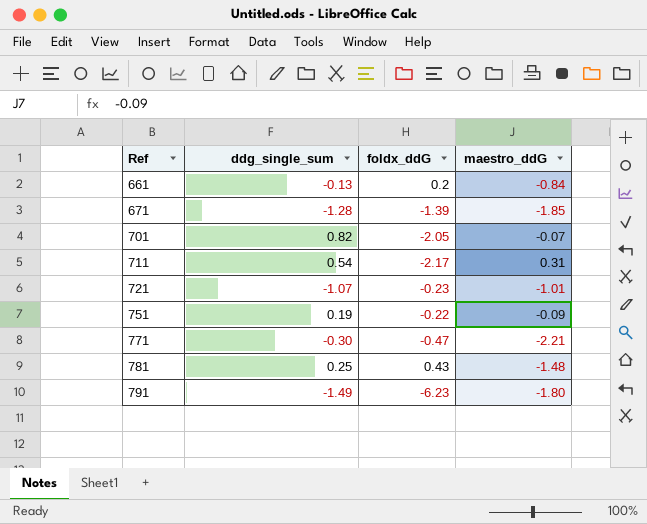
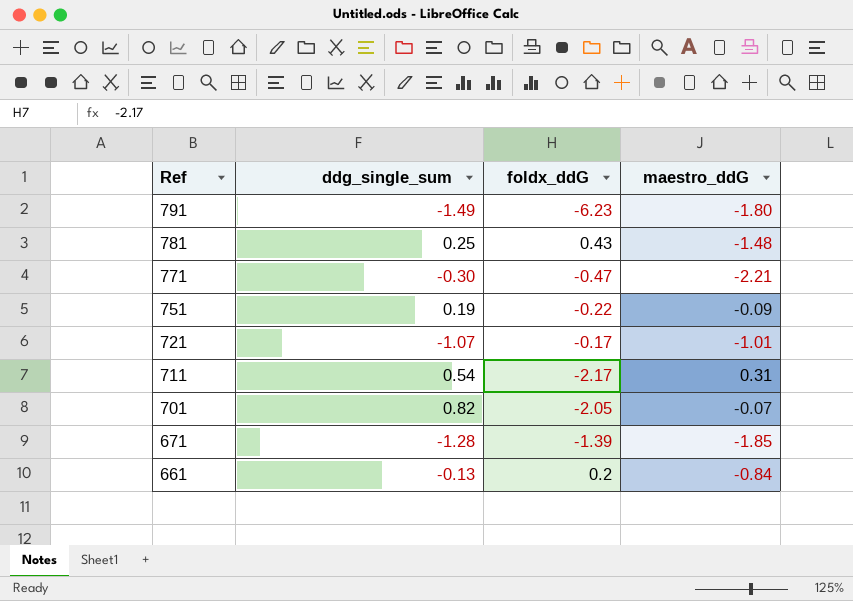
row order: Ref ascending -> Ref descending
721 | foldx_ddG: -0.23 -> -0.17

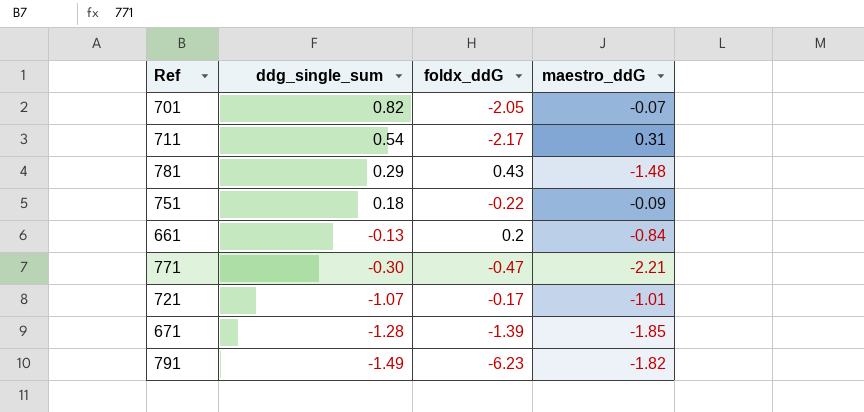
row order: Ref descending -> ddg_single_sum descending
781 | ddg_single_sum: 0.25 -> 0.29
751 | ddg_single_sum: 0.19 -> 0.18
791 | maestro_ddG: -1.80 -> -1.82

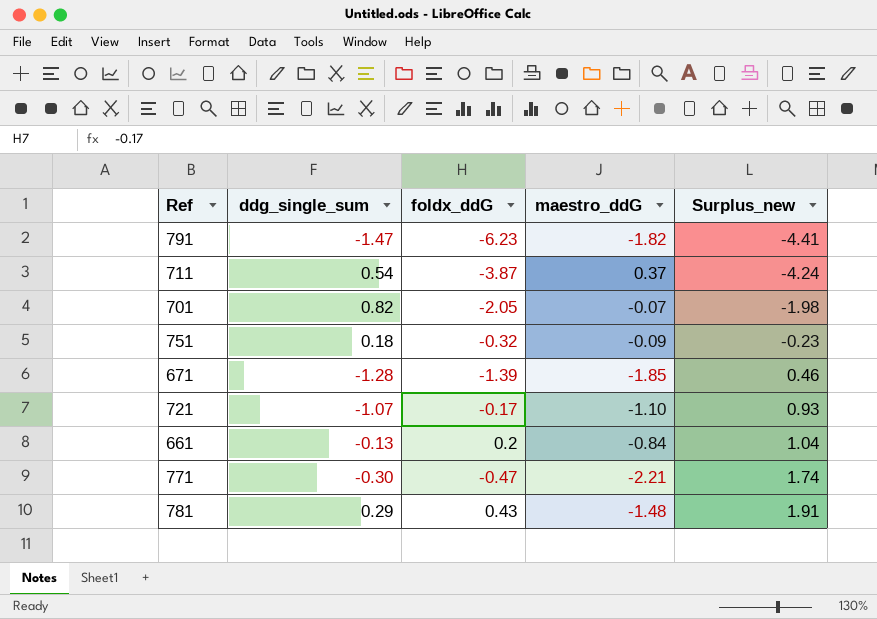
row order: ddg_single_sum descending -> Surplus_new ascending
column Surplus_new | formula: none -> [foldx_ddG] - [maestro_ddG]
791 | ddg_single_sum: -1.49 -> -1.47
711 | foldx_ddG: -2.17 -> -3.87
711 | maestro_ddG: 0.31 -> 0.37
751 | foldx_ddG: -0.22 -> -0.32
721 | maestro_ddG: -1.01 -> -1.10

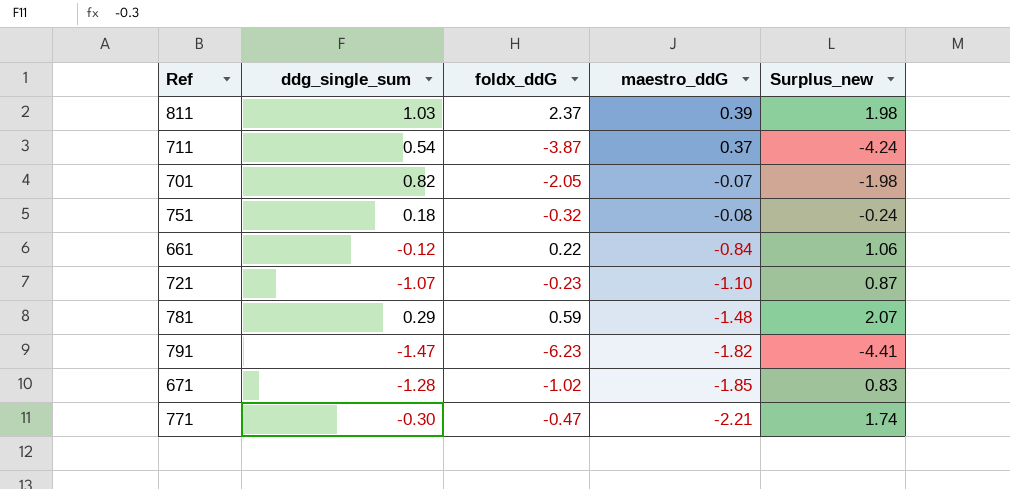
row order: Surplus_new ascending -> maestro_ddG descending
row 811: none -> 1.03 | 2.37 | 0.39 | 1.98
751 | maestro_ddG: -0.09 -> -0.08
751 | Surplus_new: -0.23 -> -0.24
661 | ddg_single_sum: -0.13 -> -0.12
661 | foldx_ddG: 0.2 -> 0.22
661 | Surplus_new: 1.04 -> 1.06
721 | foldx_ddG: -0.17 -> -0.23
721 | Surplus_new: 0.93 -> 0.87
781 | foldx_ddG: 0.43 -> 0.59
781 | Surplus_new: 1.91 -> 2.07
671 | foldx_ddG: -1.39 -> -1.02
671 | Surplus_new: 0.46 -> 0.83

